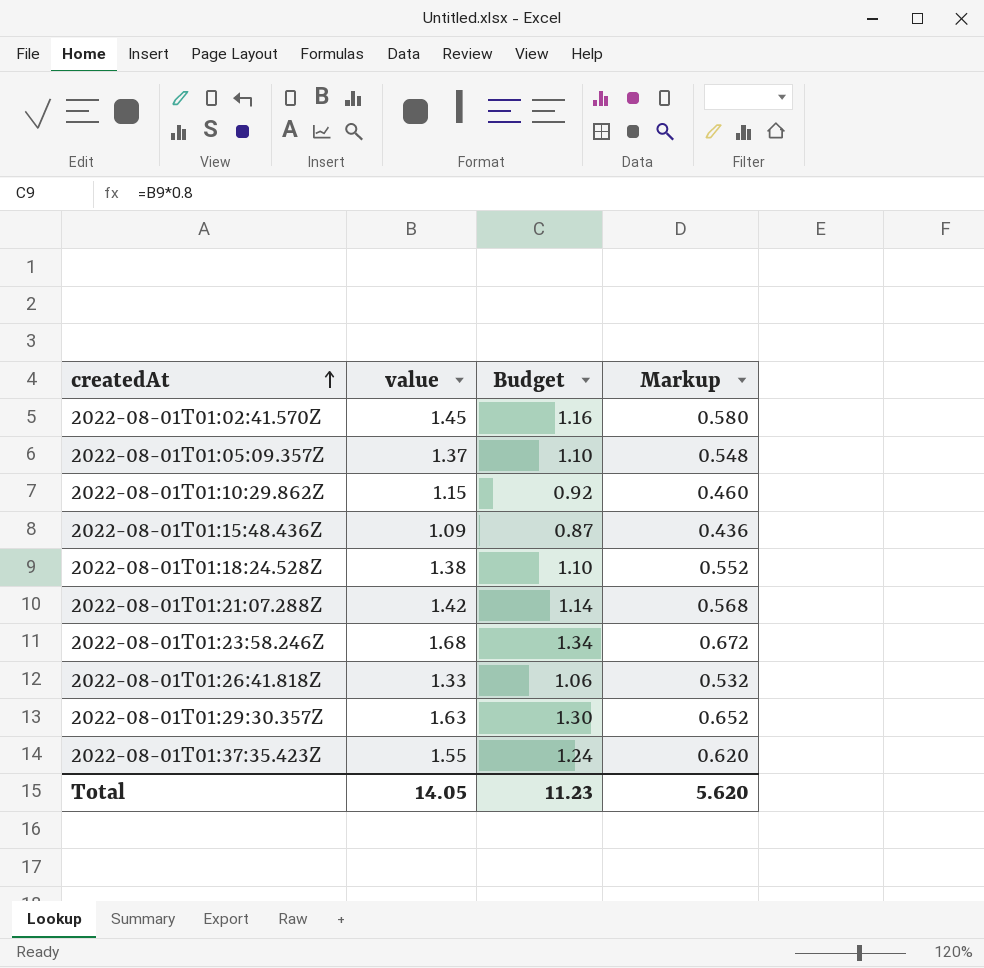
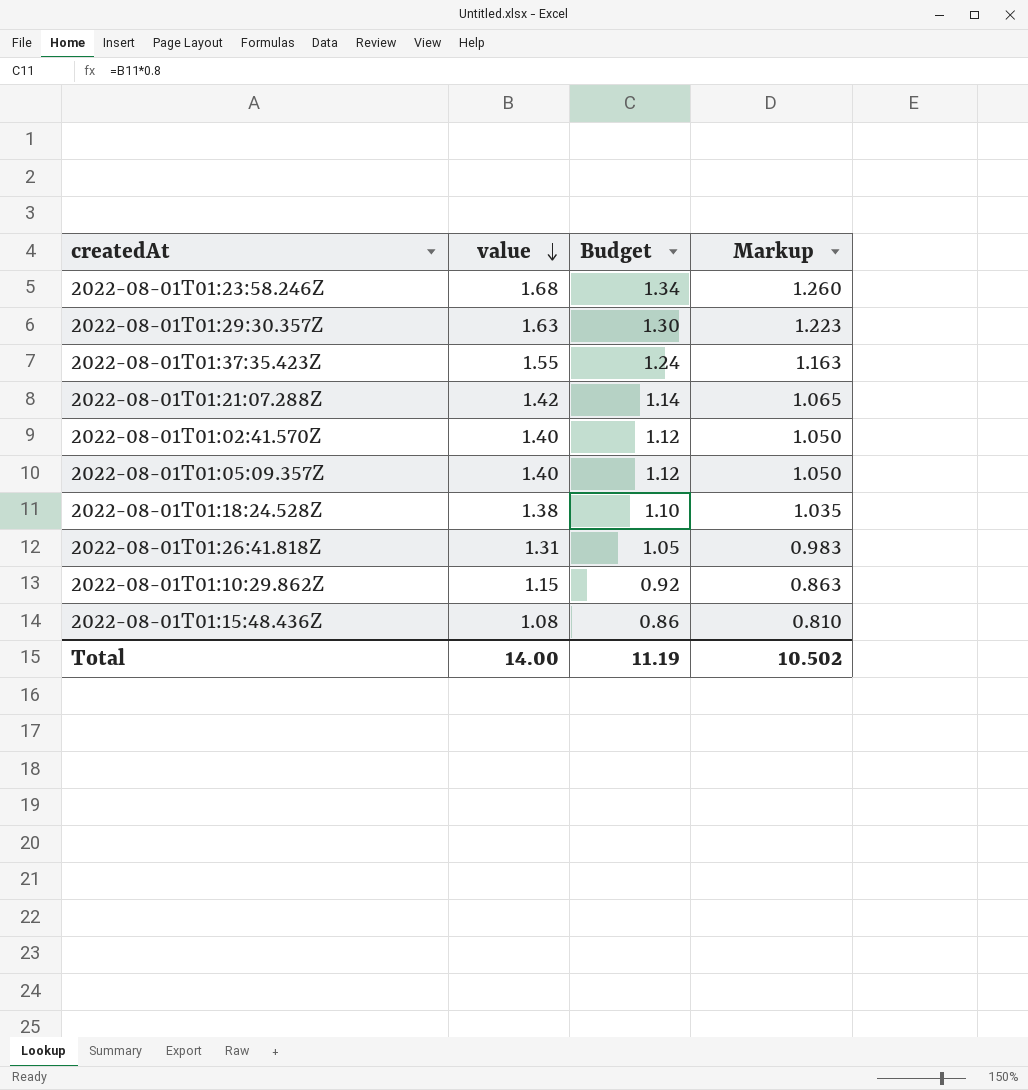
row order: createdAt ascending -> value descending
column Markup | formula: [value] * 0.4 -> [value] * 0.75
2022-08-01T01:02:41.570Z | value: 1.45 -> 1.40
2022-08-01T01:02:41.570Z | Budget: 1.16 -> 1.12
2022-08-01T01:05:09.357Z | value: 1.37 -> 1.40
2022-08-01T01:05:09.357Z | Budget: 1.10 -> 1.12
2022-08-01T01:26:41.818Z | value: 1.33 -> 1.31
2022-08-01T01:26:41.818Z | Budget: 1.06 -> 1.05
2022-08-01T01:15:48.436Z | value: 1.09 -> 1.08
2022-08-01T01:15:48.436Z | Budget: 0.87 -> 0.86
Total | value: 14.05 -> 14.00
Total | Budget: 11.23 -> 11.19
Total | Markup: 5.620 -> 10.502

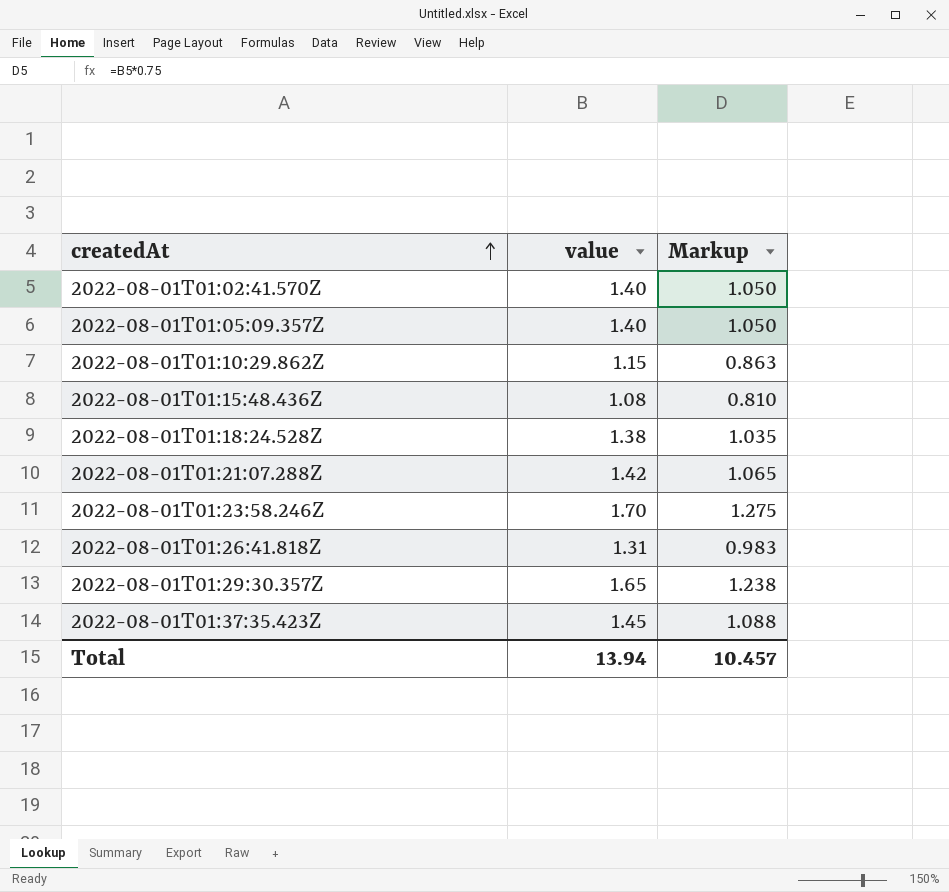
row order: value descending -> createdAt ascending
column Budget | formula: [value] * 0.8 -> none
2022-08-01T01:23:58.246Z | value: 1.68 -> 1.70
2022-08-01T01:23:58.246Z | Markup: 1.260 -> 1.275
2022-08-01T01:29:30.357Z | value: 1.63 -> 1.65
2022-08-01T01:29:30.357Z | Markup: 1.223 -> 1.238
2022-08-01T01:37:35.423Z | value: 1.55 -> 1.45
2022-08-01T01:37:35.423Z | Markup: 1.163 -> 1.088
Total | value: 14.00 -> 13.94
Total | Markup: 10.502 -> 10.457

